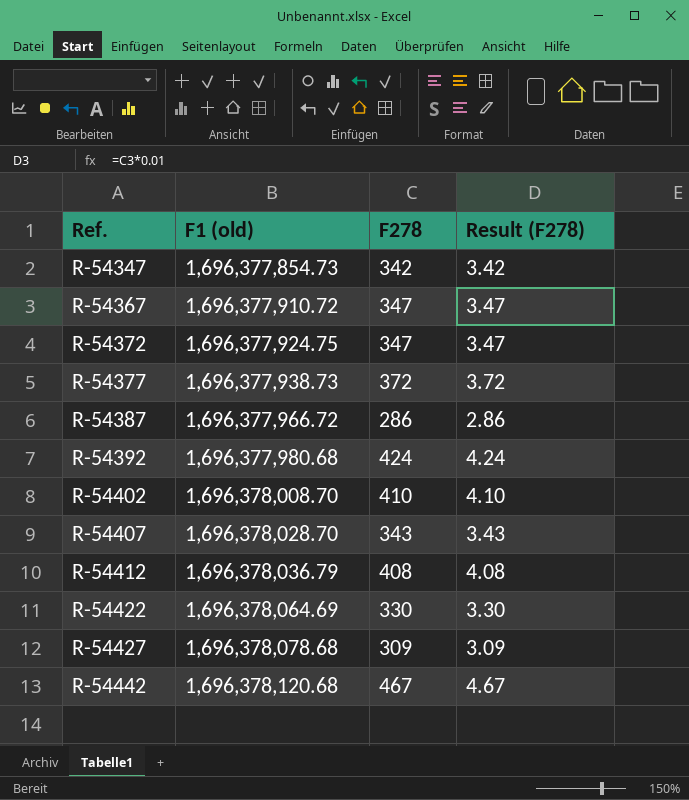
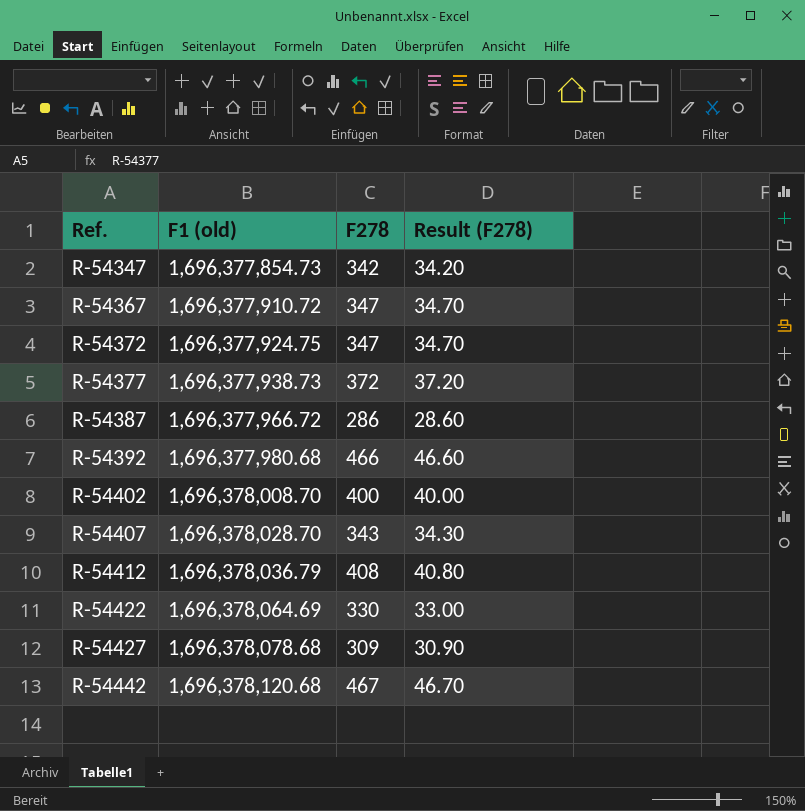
column Result (F278) | formula: [F278] * 0.01 -> [F278] * 0.1
R-54392 | F278: 424 -> 466
R-54402 | F278: 410 -> 400

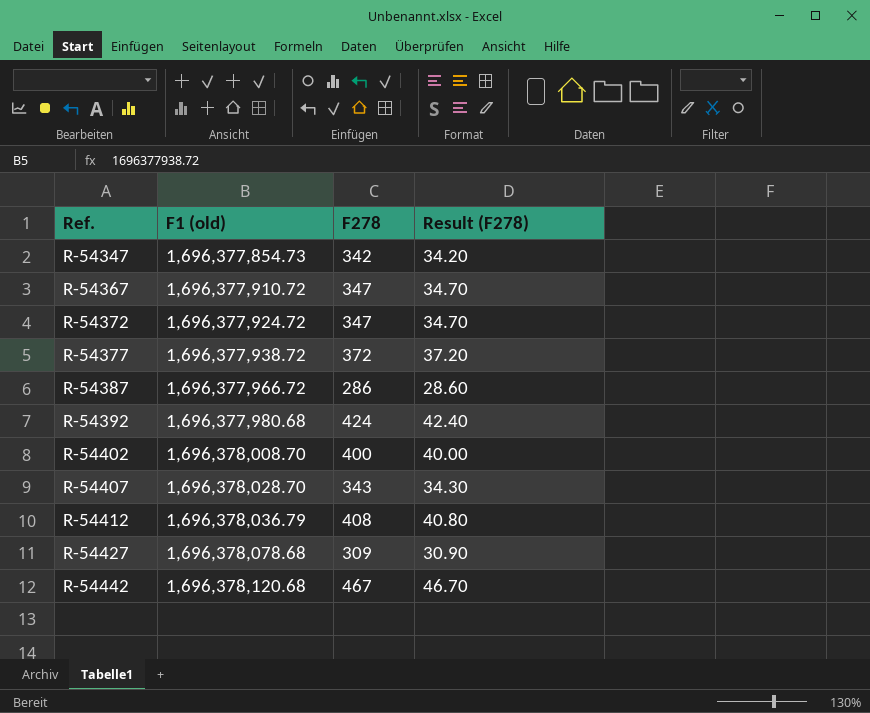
row R-54422: 1,696,378,064.69 | 330 | 33.00 -> none
R-54372 | F1 (old): 1,696,377,924.75 -> 1,696,377,924.72
R-54377 | F1 (old): 1,696,377,938.73 -> 1,696,377,938.72
R-54392 | F278: 466 -> 424
R-54392 | Result (F278): 46.60 -> 42.40

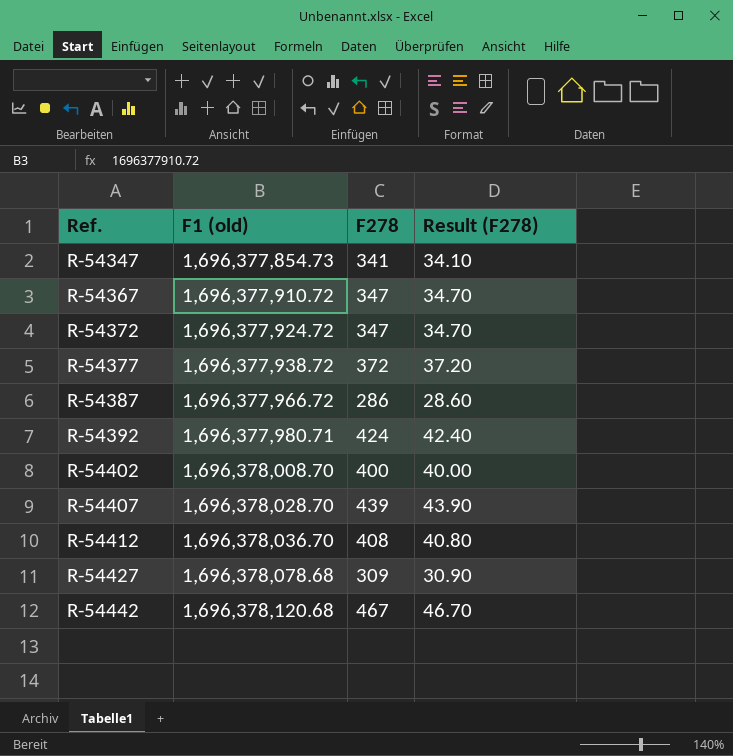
R-54347 | F278: 342 -> 341
R-54347 | Result (F278): 34.20 -> 34.10
R-54392 | F1 (old): 1,696,377,980.68 -> 1,696,377,980.71
R-54407 | F278: 343 -> 439
R-54407 | Result (F278): 34.30 -> 43.90
R-54412 | F1 (old): 1,696,378,036.79 -> 1,696,378,036.70

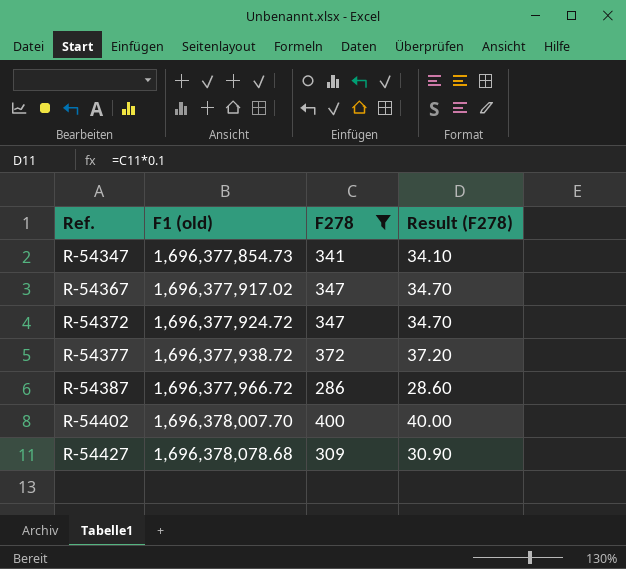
filter: none -> F278 <= 400
R-54367 | F1 (old): 1,696,377,910.72 -> 1,696,377,917.02
R-54402 | F1 (old): 1,696,378,008.70 -> 1,696,378,007.70

